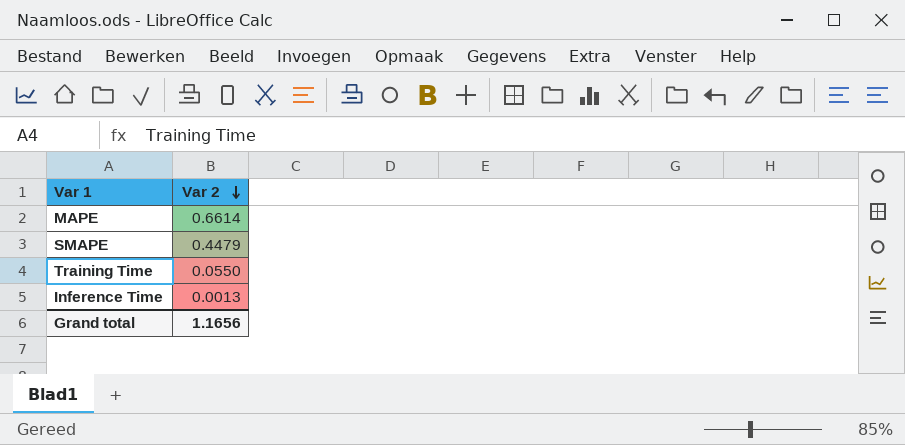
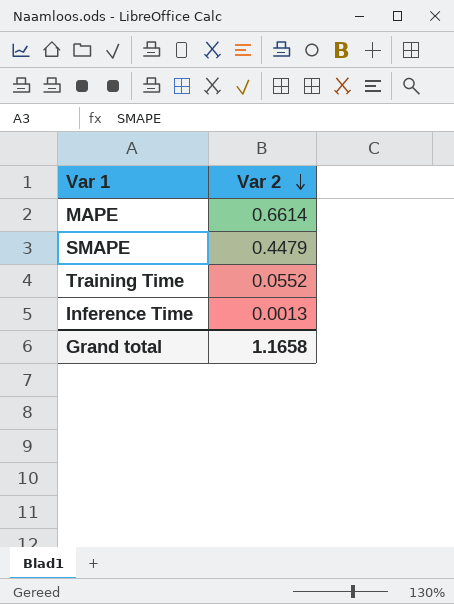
Training Time | Var 2: 0.0550 -> 0.0552
Grand total | Var 2: 1.1656 -> 1.1658

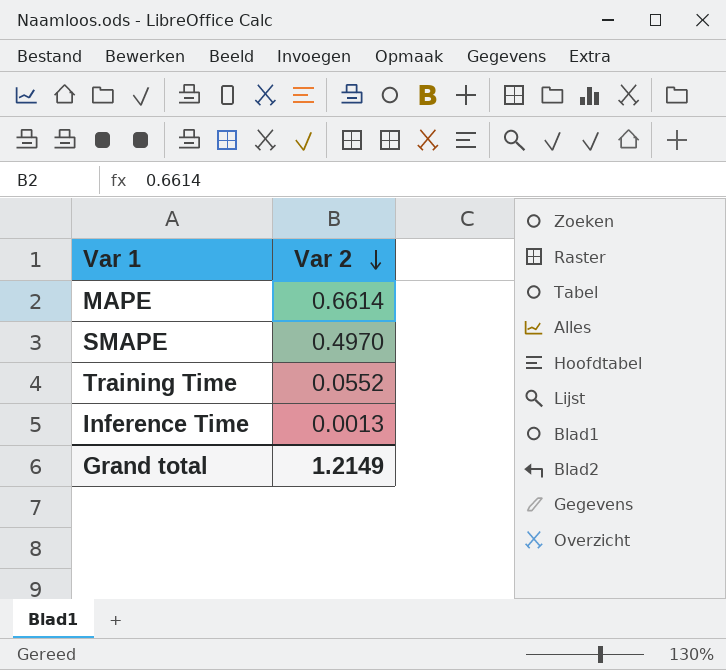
SMAPE | Var 2: 0.4479 -> 0.4970
Grand total | Var 2: 1.1658 -> 1.2149

